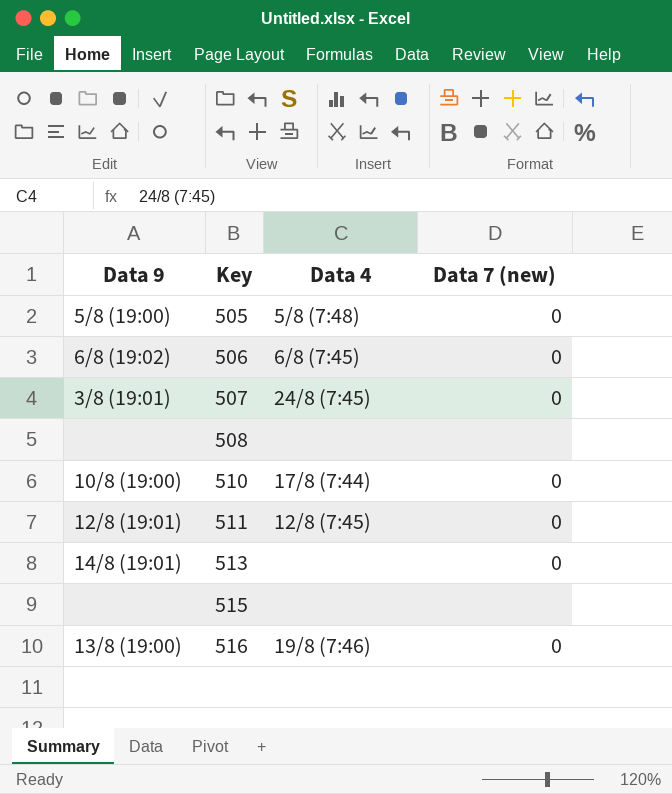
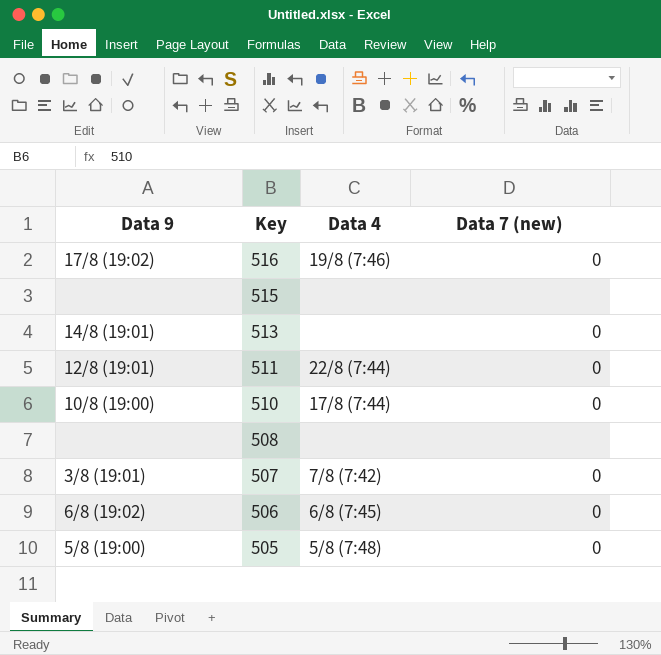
row order: Key ascending -> Key descending
516 | Data 9: 13/8 (19:00) -> 17/8 (19:02)
511 | Data 4: 12/8 (7:45) -> 22/8 (7:44)
507 | Data 4: 24/8 (7:45) -> 7/8 (7:42)

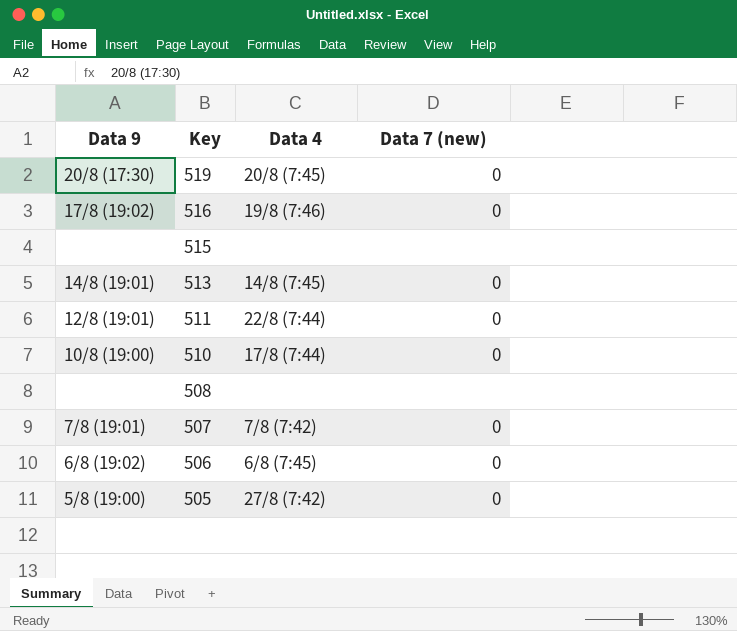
row 519: none -> 20/8 (17:30) | 20/8 (7:45) | 0
513 | Data 4: none -> 14/8 (7:45)
507 | Data 9: 3/8 (19:01) -> 7/8 (19:01)
505 | Data 4: 5/8 (7:48) -> 27/8 (7:42)

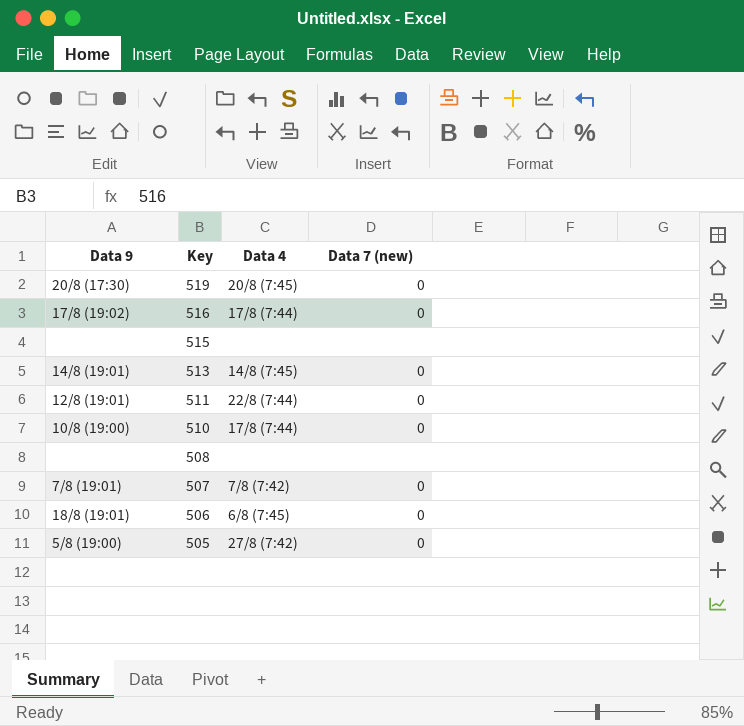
516 | Data 4: 19/8 (7:46) -> 17/8 (7:44)
506 | Data 9: 6/8 (19:02) -> 18/8 (19:01)

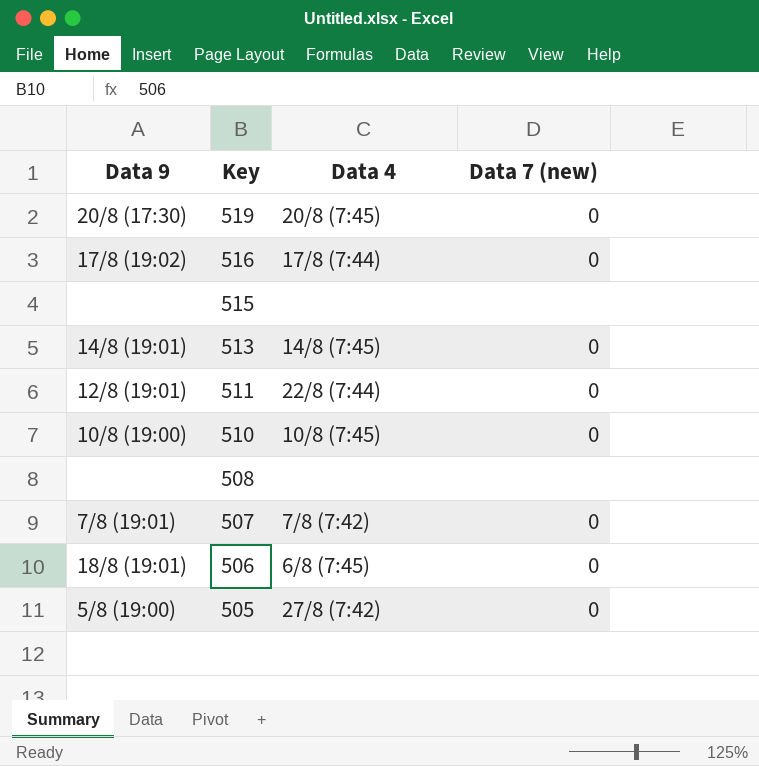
510 | Data 4: 17/8 (7:44) -> 10/8 (7:45)

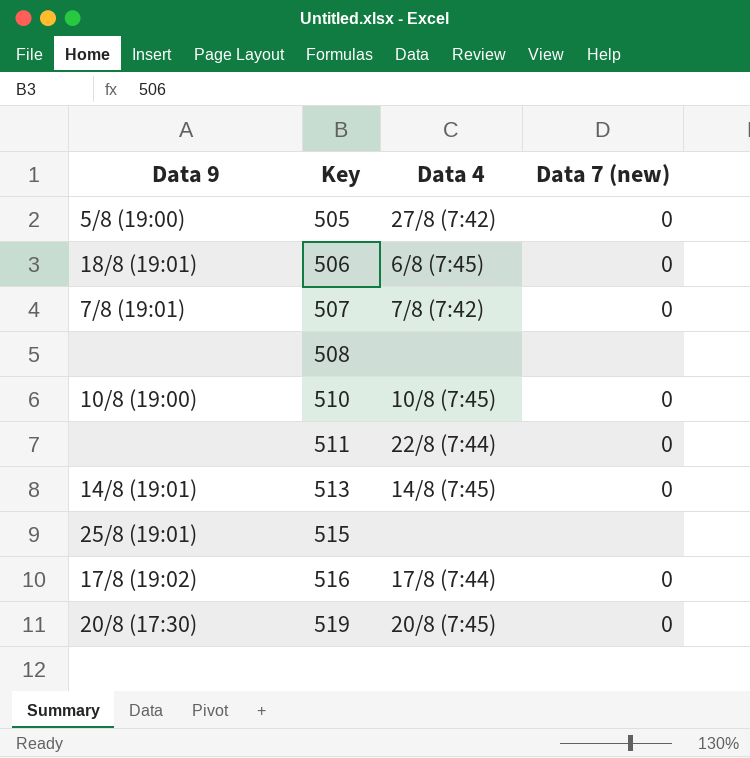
row order: Key descending -> Key ascending
511 | Data 9: 12/8 (19:01) -> none
515 | Data 9: none -> 25/8 (19:01)

